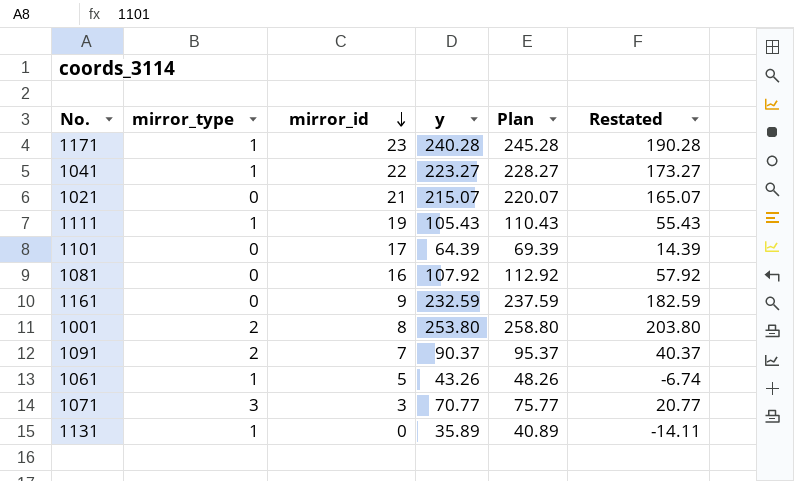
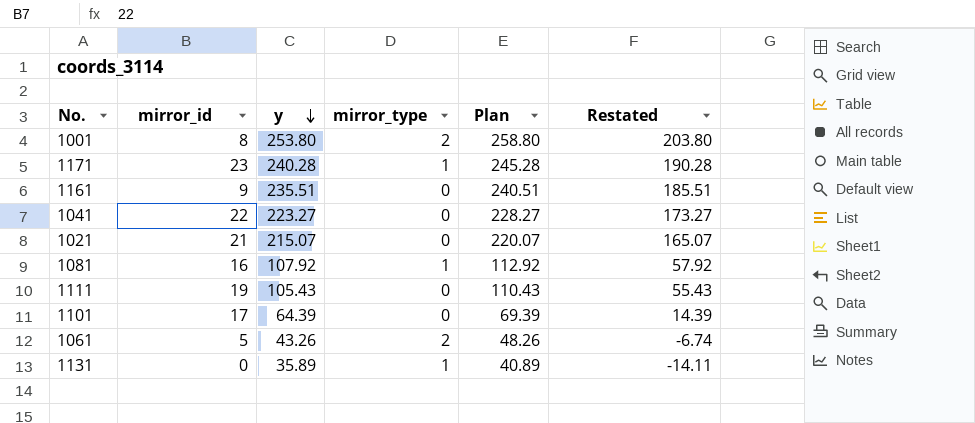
row order: mirror_id descending -> y descending
column mirror_type | position: 2 -> 4
row 1091: 2 | 7 | 90.37 | 95.37 | 40.37 -> none
row 1071: 3 | 3 | 70.77 | 75.77 | 20.77 -> none
1161 | y: 232.59 -> 235.51
1161 | Plan: 237.59 -> 240.51
1161 | Restated: 182.59 -> 185.51
1041 | mirror_type: 1 -> 0
1081 | mirror_type: 0 -> 1
1111 | mirror_type: 1 -> 0
1061 | mirror_type: 1 -> 2

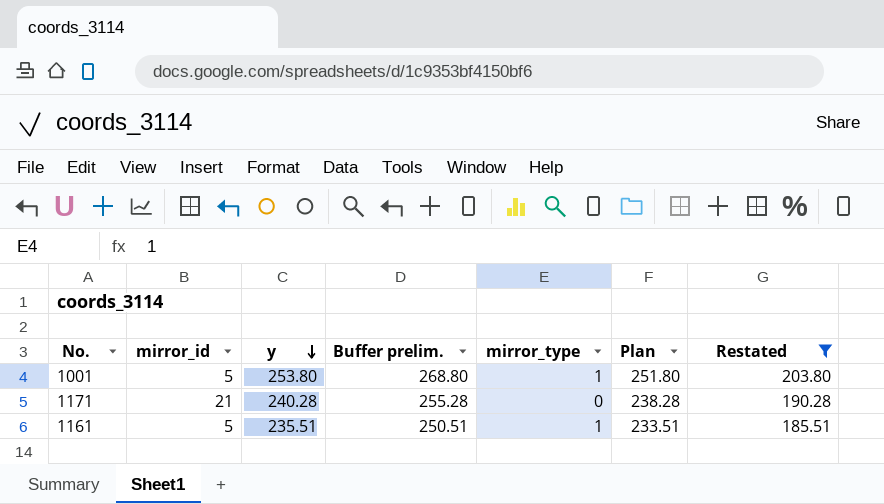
filter: none -> Restated >= 185.51
column Buffer prelim. | formula: none -> [y] + 15
column Plan | formula: [y] + 5 -> [y] - 2
1001 | mirror_id: 8 -> 5
1001 | mirror_type: 2 -> 1
1171 | mirror_id: 23 -> 21
1171 | mirror_type: 1 -> 0
1161 | mirror_id: 9 -> 5
1161 | mirror_type: 0 -> 1

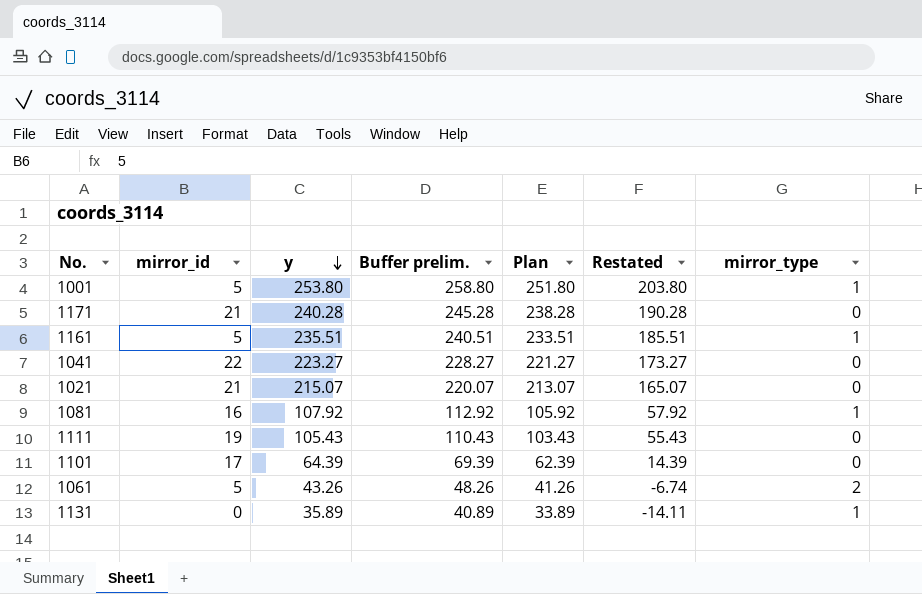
filter: Restated >= 185.51 -> none
column Buffer prelim. | formula: [y] + 15 -> [y] + 5
column mirror_type | position: 5 -> 7

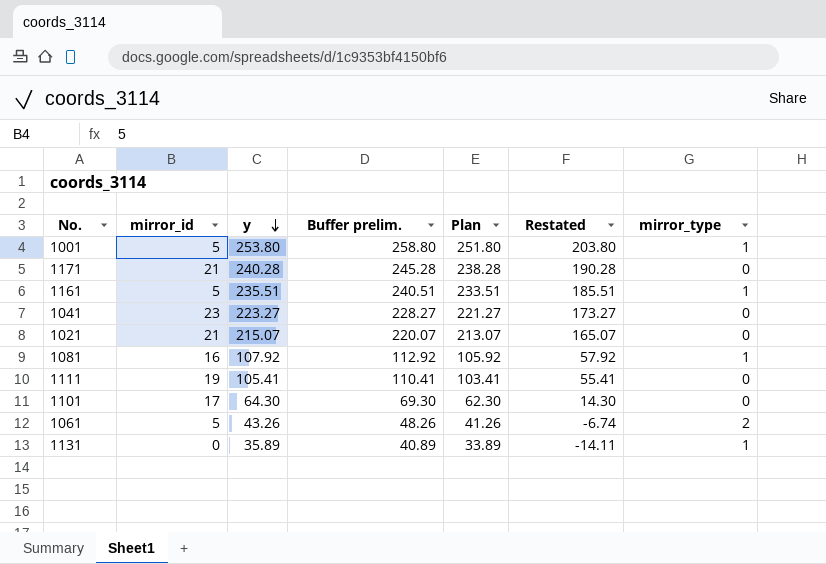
1041 | mirror_id: 22 -> 23
1111 | y: 105.43 -> 105.41
1111 | Buffer prelim.: 110.43 -> 110.41
1111 | Plan: 103.43 -> 103.41
1111 | Restated: 55.43 -> 55.41
1101 | y: 64.39 -> 64.30
1101 | Buffer prelim.: 69.39 -> 69.30
1101 | Plan: 62.39 -> 62.30
1101 | Restated: 14.39 -> 14.30

